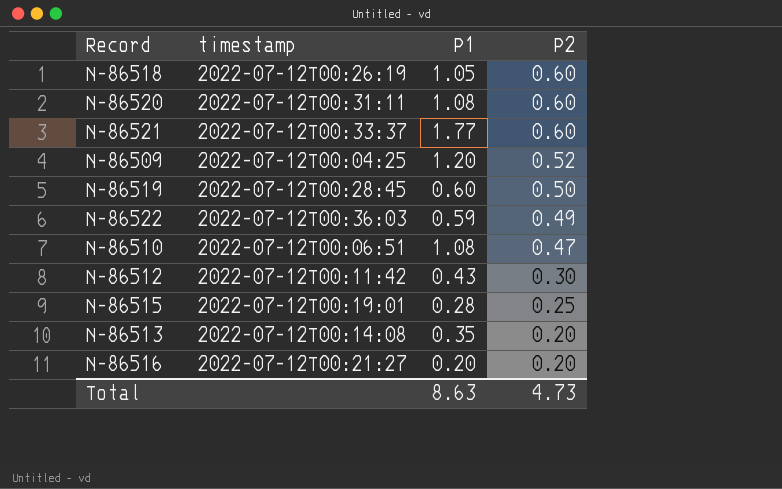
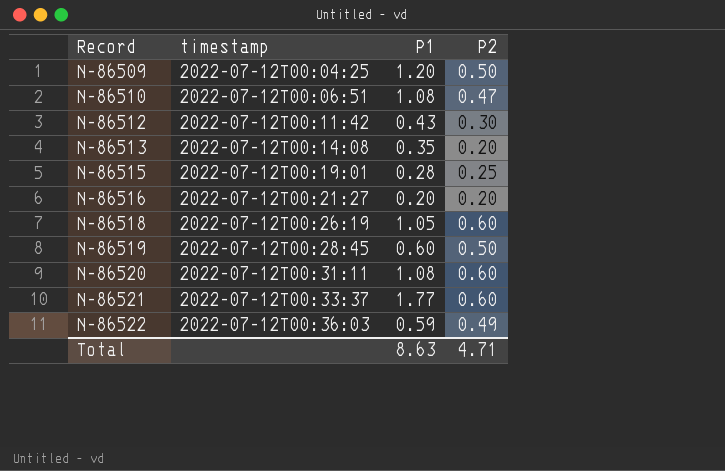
row order: P2 descending -> Record ascending
N-86509 | P2: 0.52 -> 0.50
Total | P2: 4.73 -> 4.71

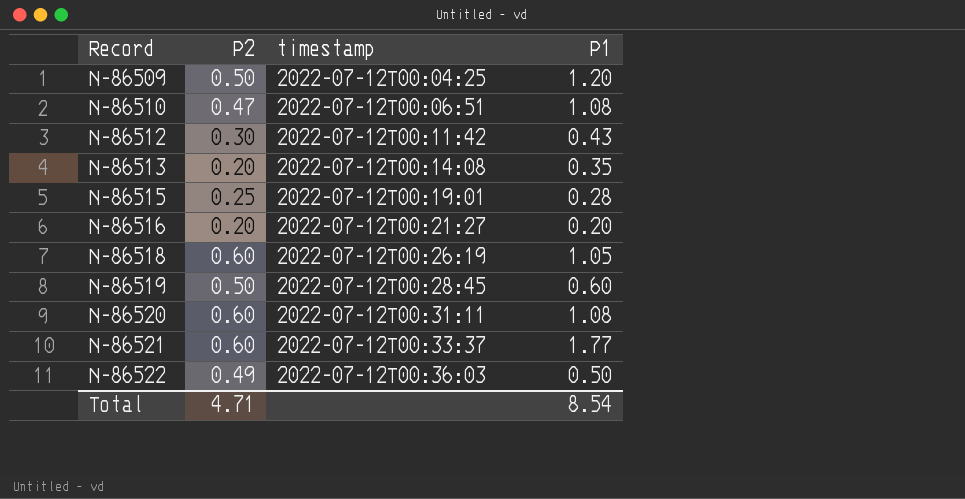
column P2 | position: 4 -> 2
N-86522 | P1: 0.59 -> 0.50
Total | P1: 8.63 -> 8.54

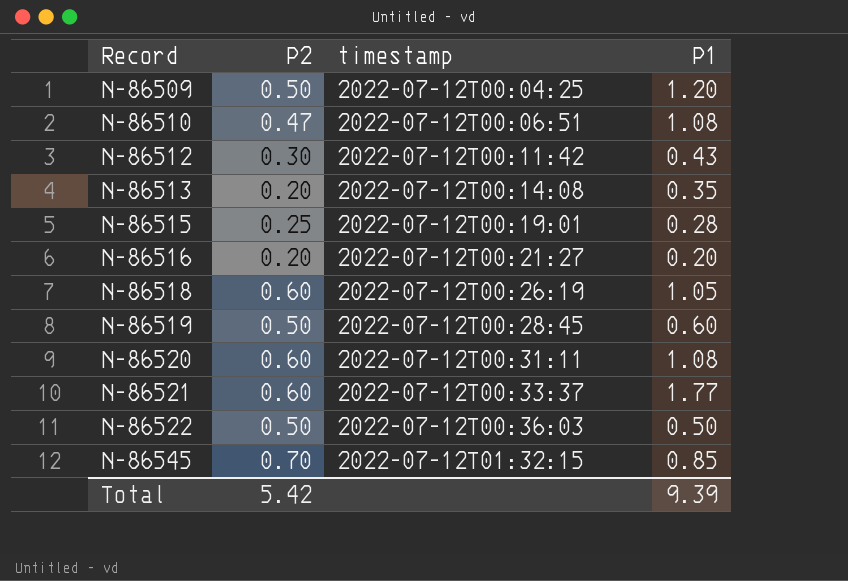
N-86522 | P2: 0.49 -> 0.50
row N-86545: none -> 0.70 | 2022-07-12T01:32:15 | 0.85
Total | P2: 4.71 -> 5.42
Total | P1: 8.54 -> 9.39

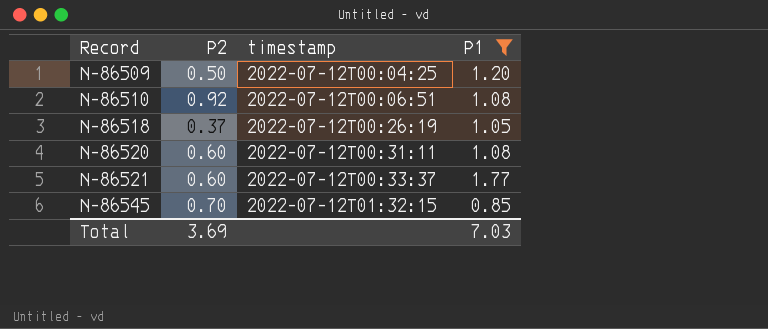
filter: none -> P1 >= 0.85
N-86510 | P2: 0.47 -> 0.92
N-86518 | P2: 0.60 -> 0.37
Total | P2: 5.42 -> 3.69
Total | P1: 9.39 -> 7.03

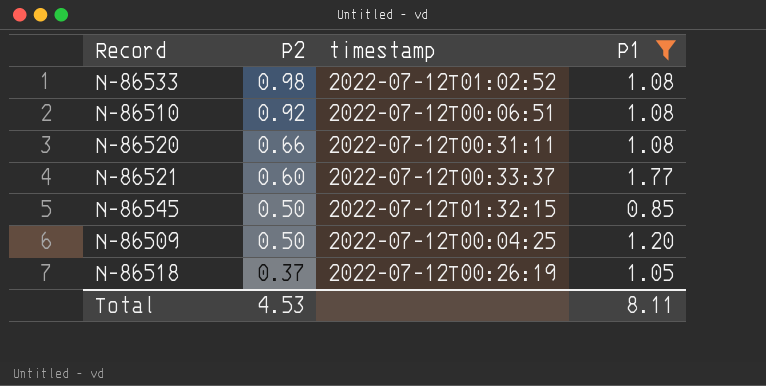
row order: Record ascending -> P2 descending
row N-86533: none -> 0.98 | 2022-07-12T01:02:52 | 1.08
N-86520 | P2: 0.60 -> 0.66
N-86545 | P2: 0.70 -> 0.50
Total | P2: 3.69 -> 4.53
Total | P1: 7.03 -> 8.11

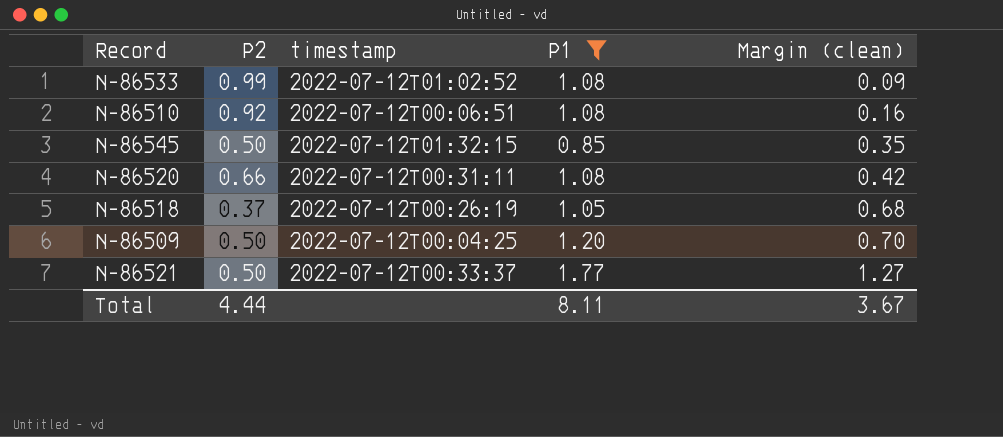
row order: P2 descending -> Margin (clean) ascending
column Margin (clean) | formula: none -> [P1] - [P2]
N-86533 | P2: 0.98 -> 0.99
N-86521 | P2: 0.60 -> 0.50
Total | P2: 4.53 -> 4.44

